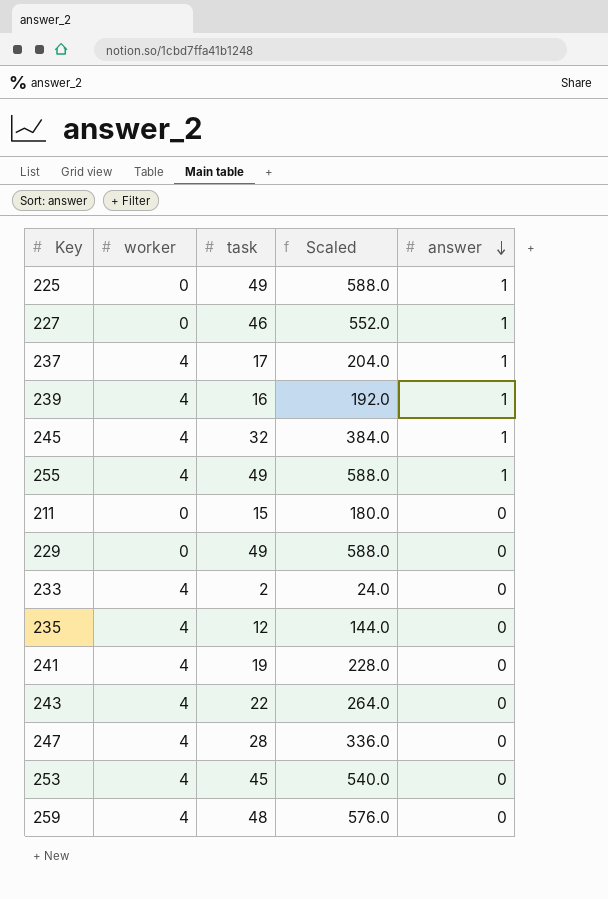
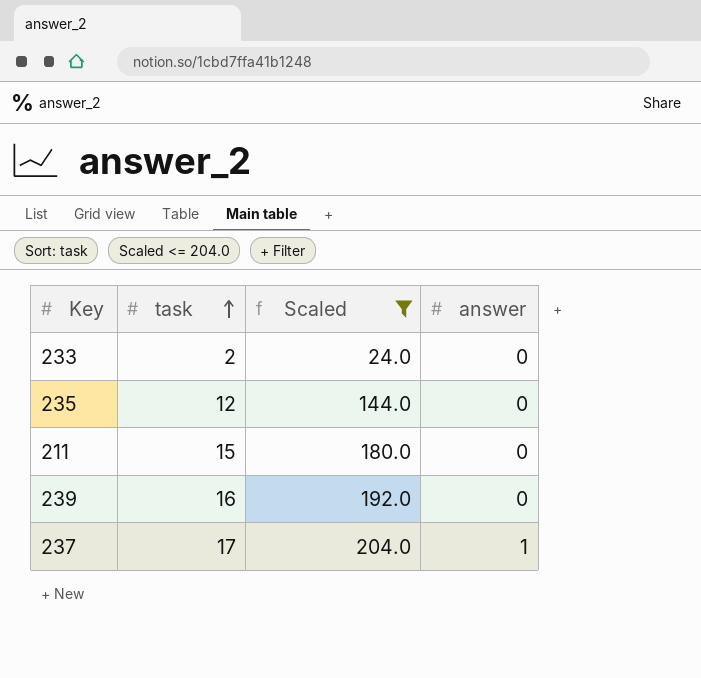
filter: none -> Scaled <= 204.0
row order: answer descending -> task ascending
column worker | position: 2 -> none
239 | answer: 1 -> 0

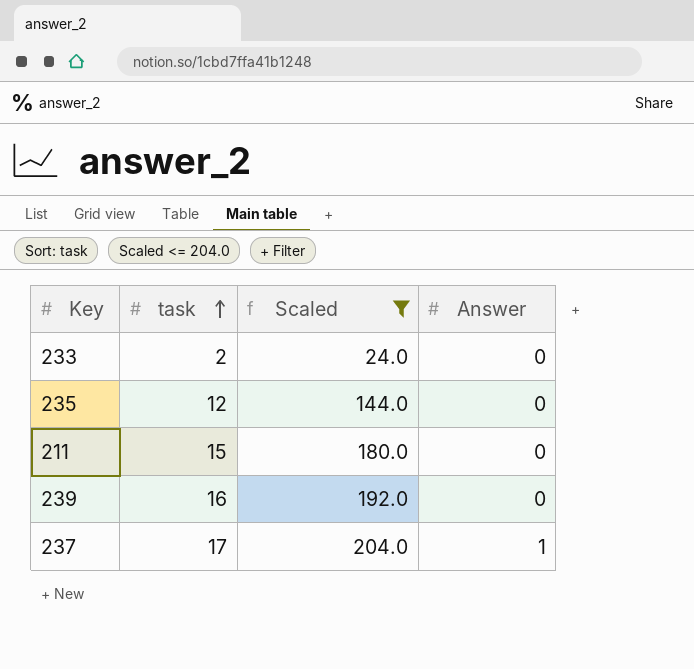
column name: answer -> Answer

